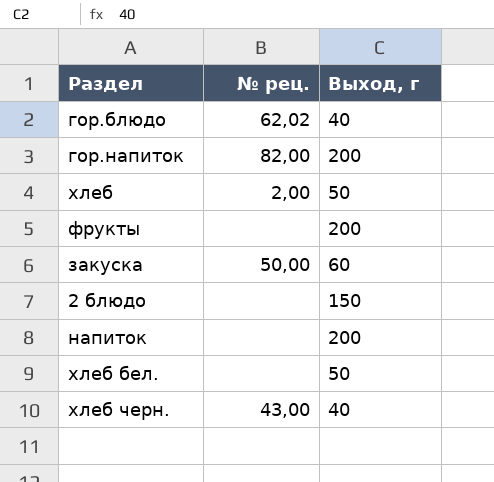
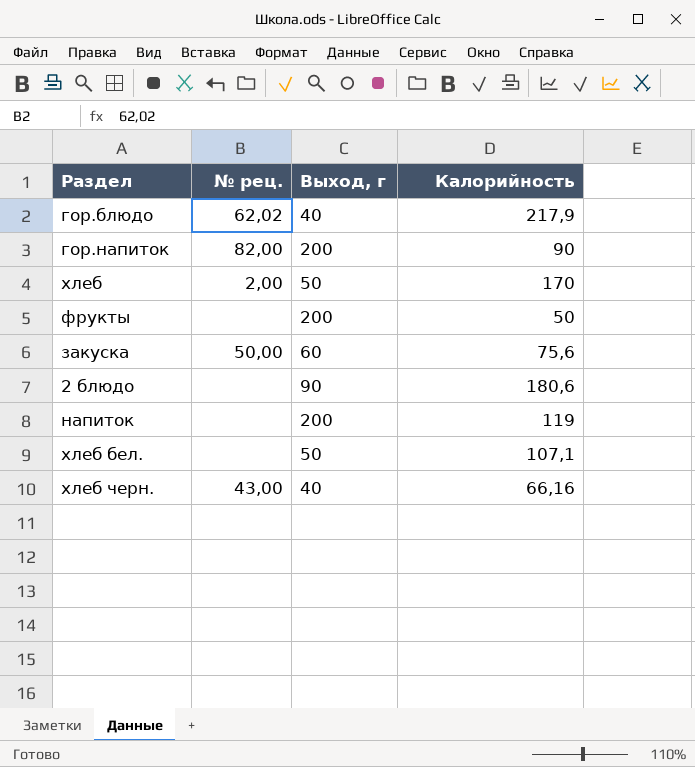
column Калорийность | position: none -> 4
2 блюдо | Выход, г: 150 -> 90

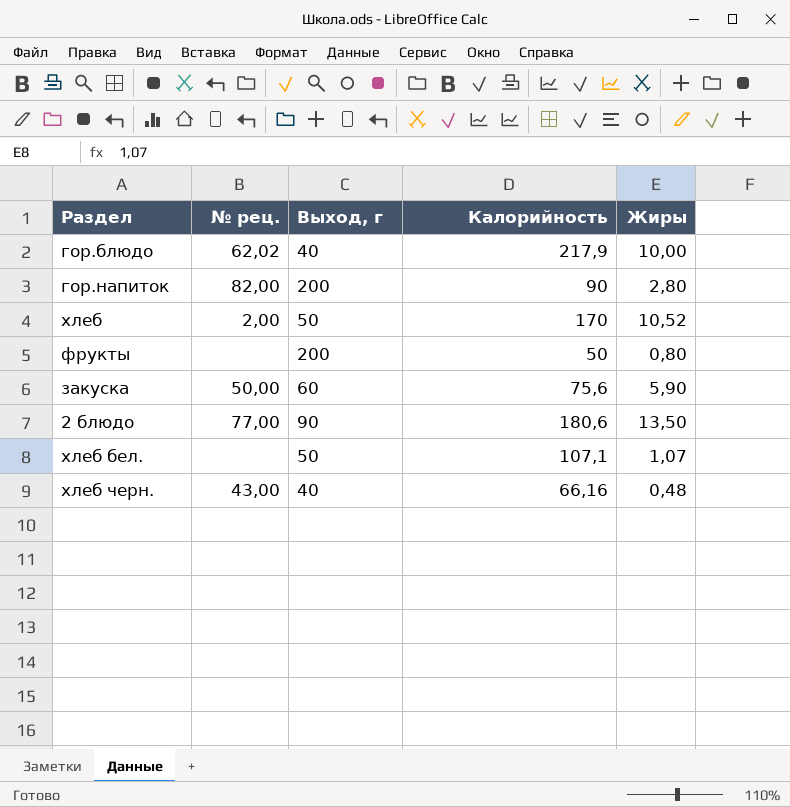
column Жиры | position: none -> 5
row напиток: none | 200 | 119 -> none
2 блюдо | № рец.: none -> 77,00

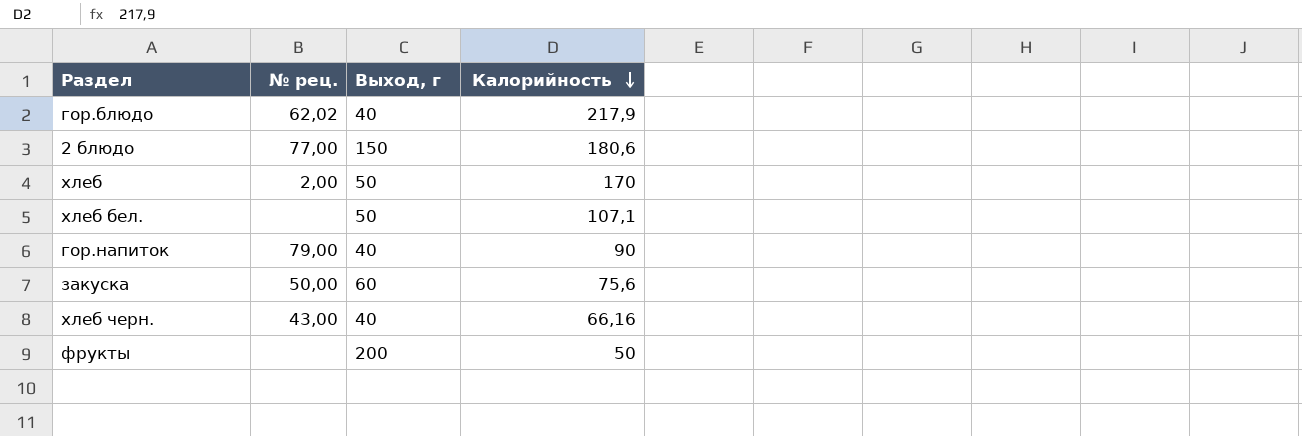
row order: none -> Калорийность descending
column Жиры | position: 5 -> none
2 блюдо | Выход, г: 90 -> 150
гор.напиток | № рец.: 82,00 -> 79,00
гор.напиток | Выход, г: 200 -> 40

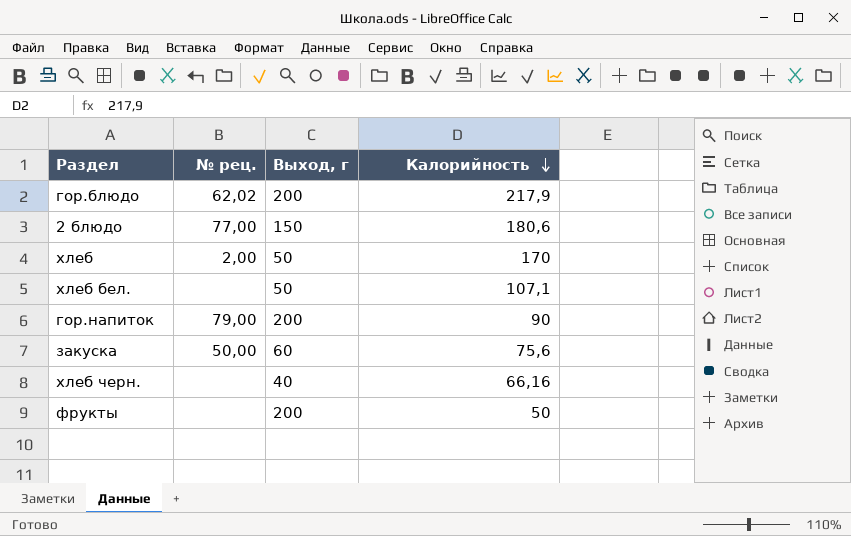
гор.блюдо | Выход, г: 40 -> 200
гор.напиток | Выход, г: 40 -> 200
хлеб черн. | № рец.: 43,00 -> none

